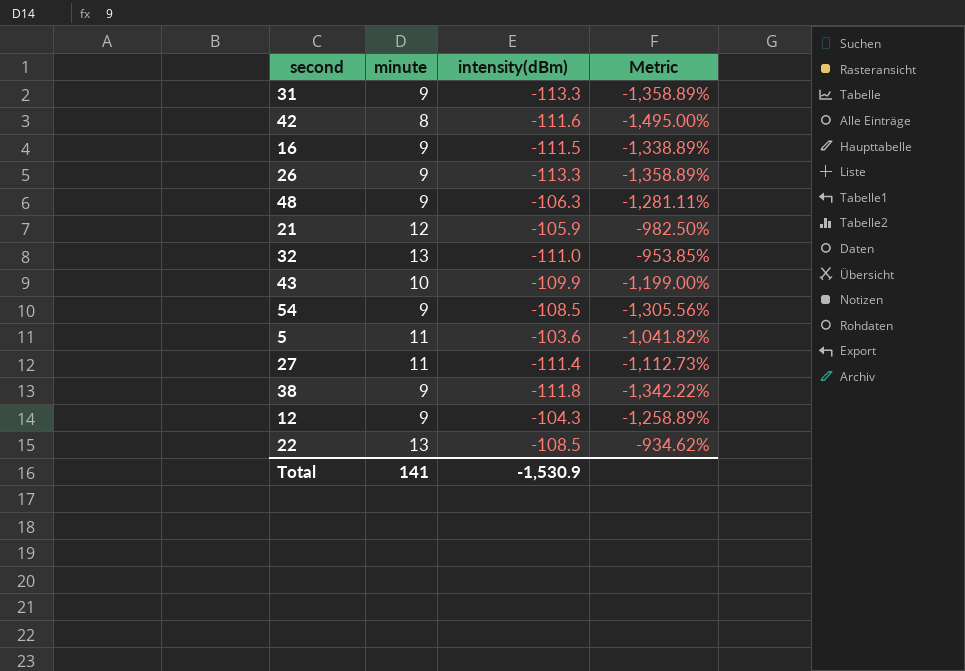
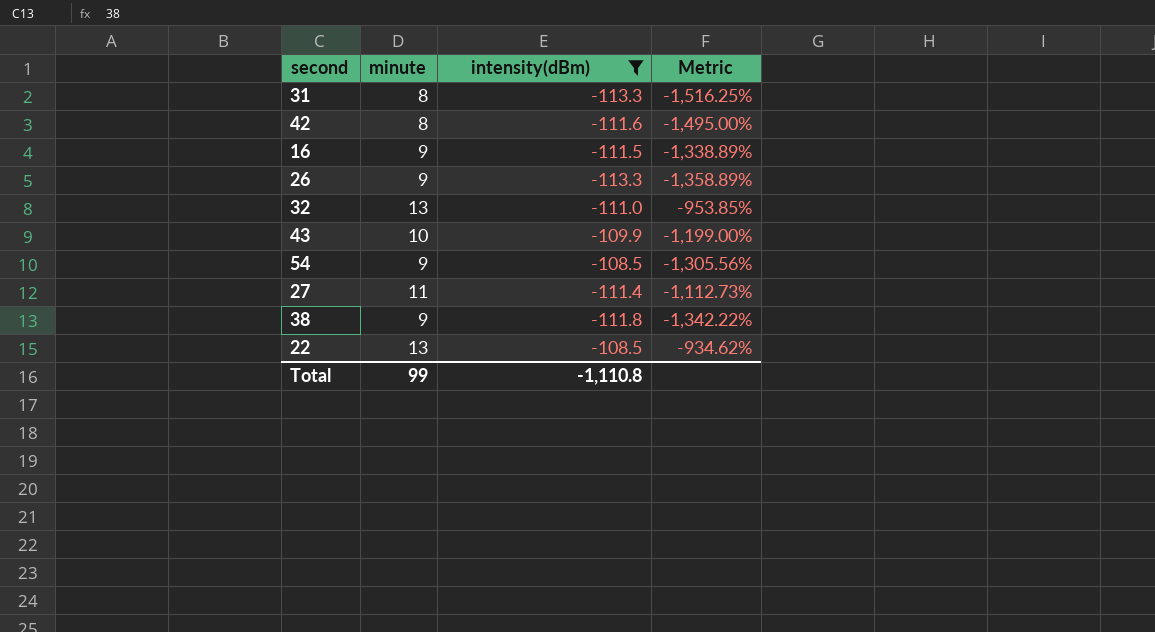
filter: none -> intensity(dBm) <= -108.5
31 | minute: 9 -> 8
31 | Metric: -1,358.89% -> -1,516.25%
Total | minute: 141 -> 99
Total | intensity(dBm): -1,530.9 -> -1,110.8

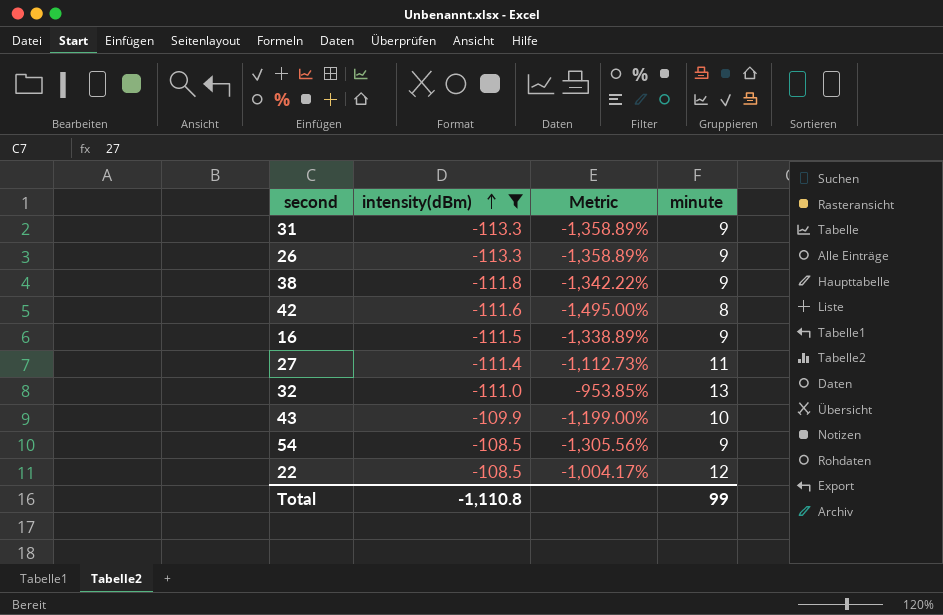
row order: none -> intensity(dBm) ascending
column minute | position: 2 -> 4
31 | Metric: -1,516.25% -> -1,358.89%
31 | minute: 8 -> 9
22 | Metric: -934.62% -> -1,004.17%
22 | minute: 13 -> 12

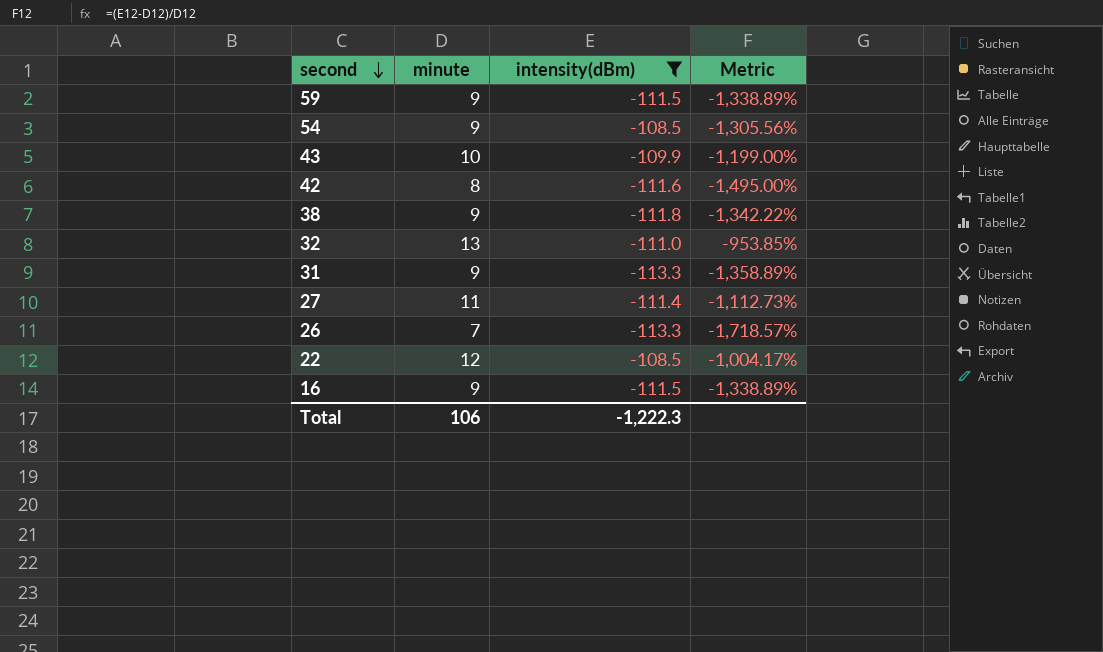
row order: intensity(dBm) ascending -> second descending
column minute | position: 4 -> 2
row 59: none -> 9 | -111.5 | -1,338.89%
26 | minute: 9 -> 7
26 | Metric: -1,358.89% -> -1,718.57%
Total | minute: 99 -> 106
Total | intensity(dBm): -1,110.8 -> -1,222.3

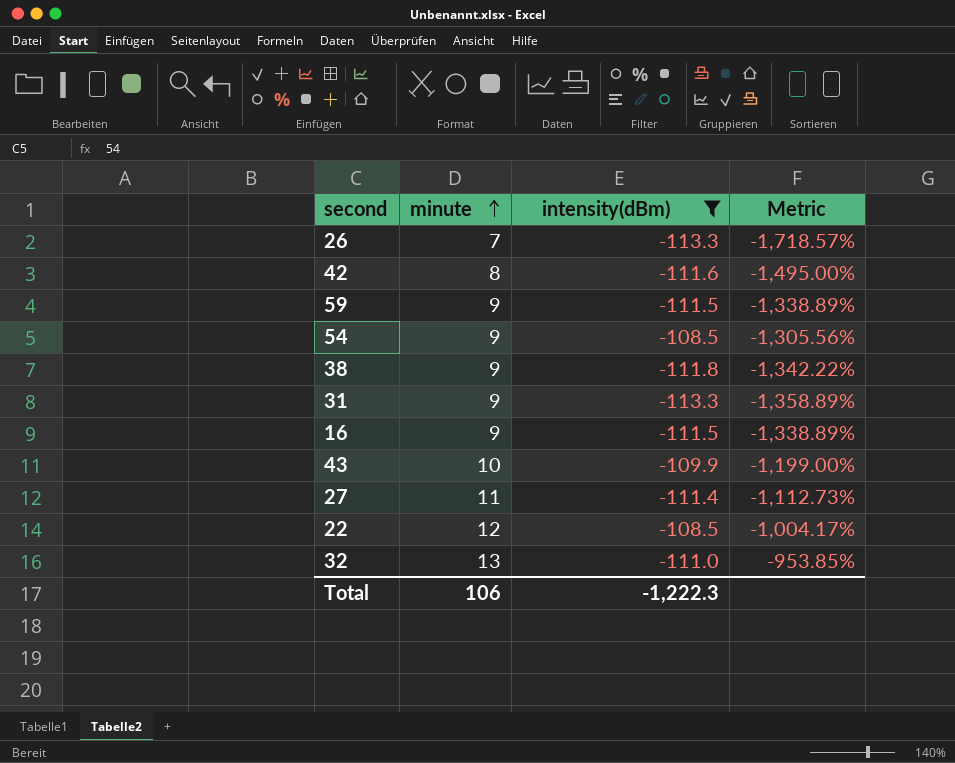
row order: second descending -> minute ascending

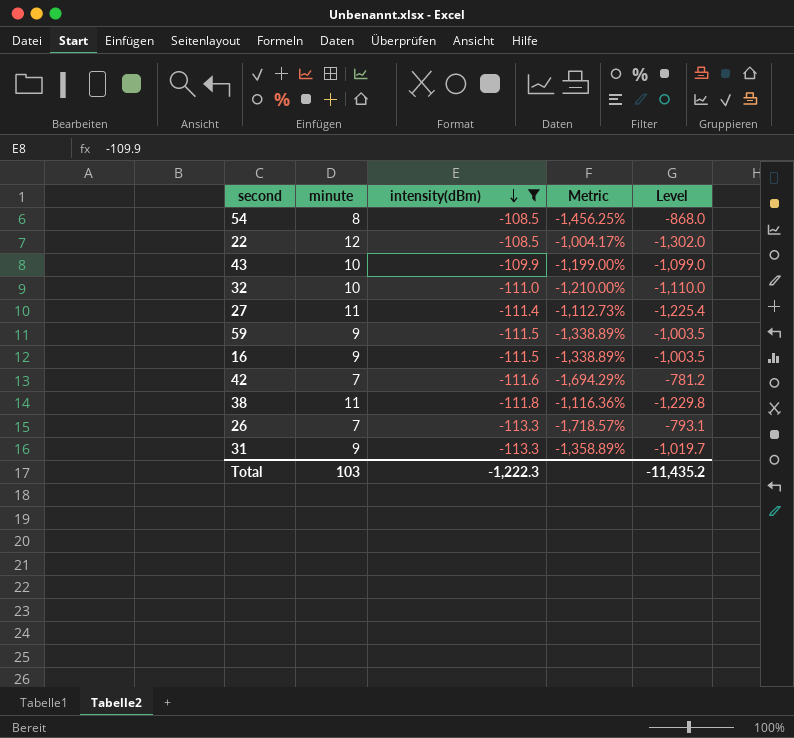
row order: minute ascending -> intensity(dBm) descending
column Level | formula: none -> [minute] * [intensity(dBm)]
54 | minute: 9 -> 8
54 | Metric: -1,305.56% -> -1,456.25%
32 | minute: 13 -> 10
32 | Metric: -953.85% -> -1,210.00%
42 | minute: 8 -> 7
42 | Metric: -1,495.00% -> -1,694.29%
38 | minute: 9 -> 11
38 | Metric: -1,342.22% -> -1,116.36%
Total | minute: 106 -> 103

